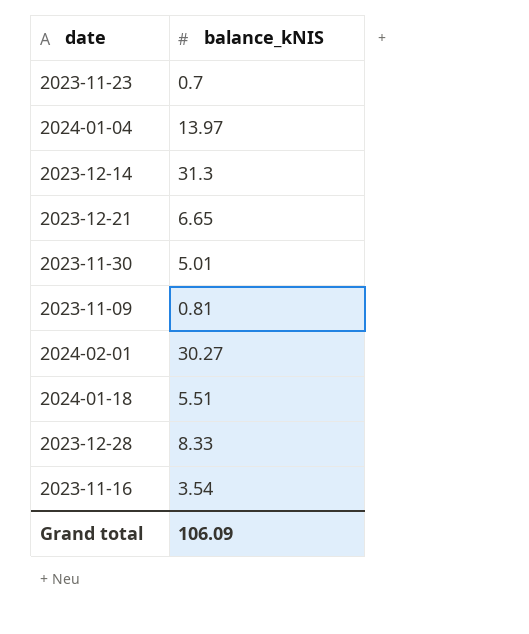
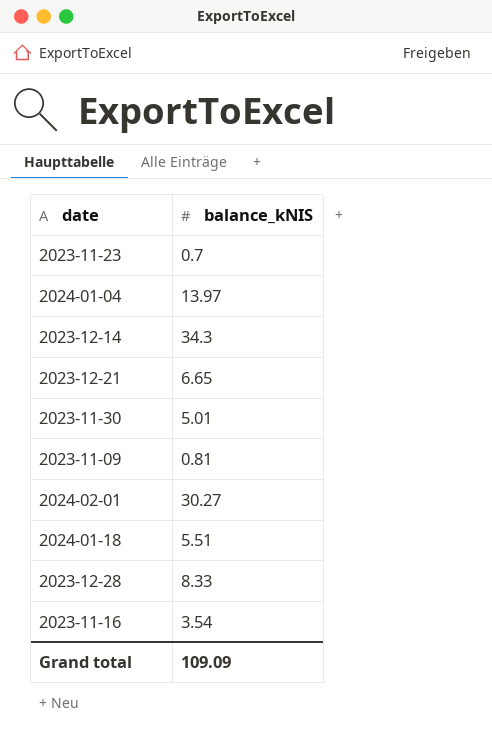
2023-12-14 | balance_kNIS: 31.3 -> 34.3
Grand total | balance_kNIS: 106.09 -> 109.09

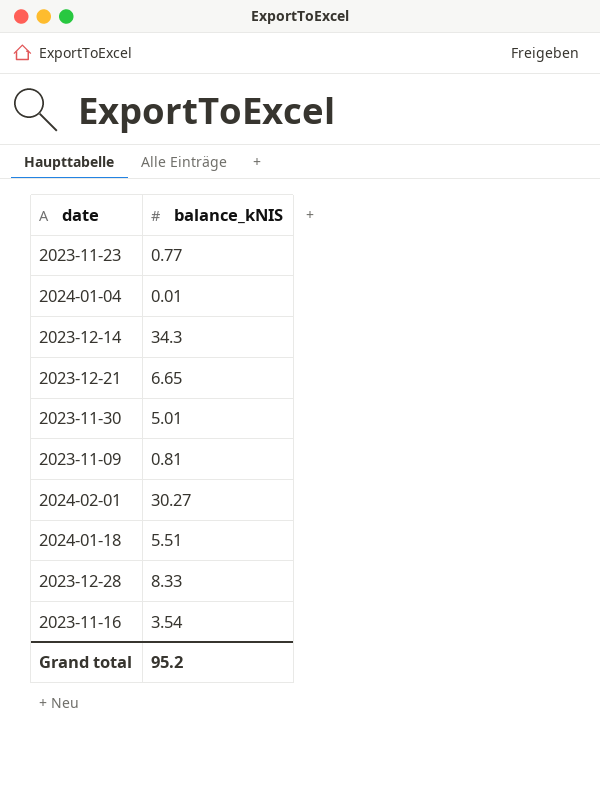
2023-11-23 | balance_kNIS: 0.7 -> 0.77
2024-01-04 | balance_kNIS: 13.97 -> 0.01
Grand total | balance_kNIS: 109.09 -> 95.2

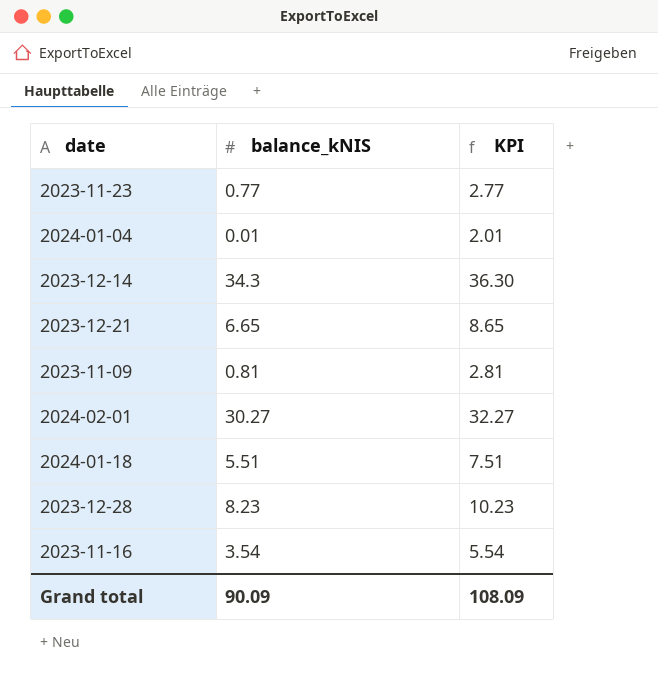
column KPI | formula: none -> [balance_kNIS] + 2
row 2023-11-30: 5.01 -> none
2023-12-28 | balance_kNIS: 8.33 -> 8.23
Grand total | balance_kNIS: 95.2 -> 90.09

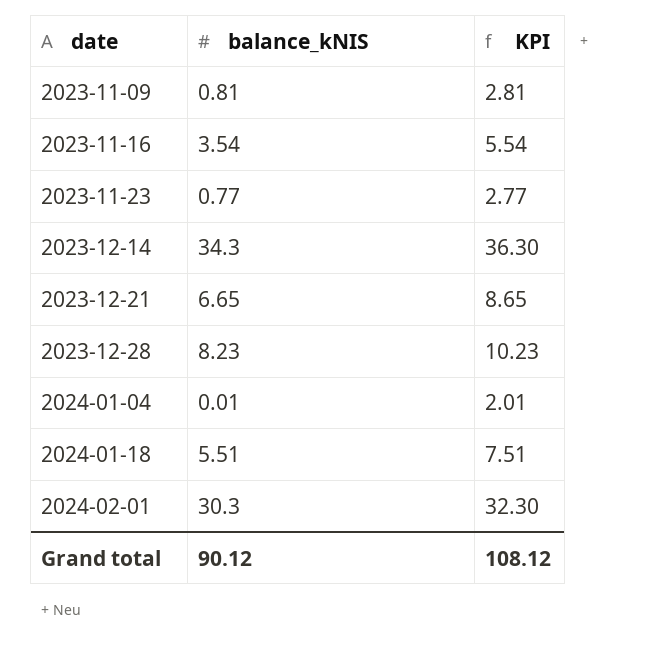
row order: none -> date ascending
2024-02-01 | balance_kNIS: 30.27 -> 30.3
2024-02-01 | KPI: 32.27 -> 32.30
Grand total | balance_kNIS: 90.09 -> 90.12
Grand total | KPI: 108.09 -> 108.12

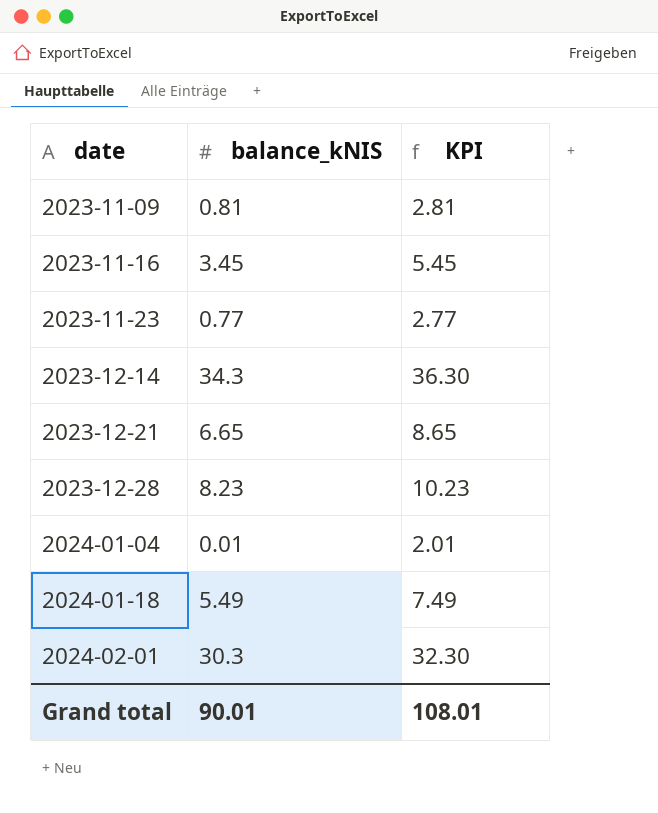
2023-11-16 | balance_kNIS: 3.54 -> 3.45
2023-11-16 | KPI: 5.54 -> 5.45
2024-01-18 | balance_kNIS: 5.51 -> 5.49
2024-01-18 | KPI: 7.51 -> 7.49
Grand total | balance_kNIS: 90.12 -> 90.01
Grand total | KPI: 108.12 -> 108.01

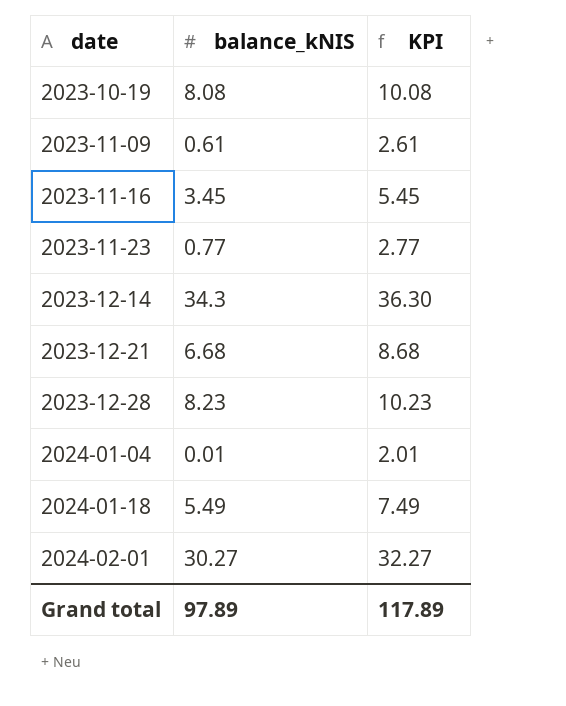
row 2023-10-19: none -> 8.08 | 10.08
2023-11-09 | balance_kNIS: 0.81 -> 0.61
2023-11-09 | KPI: 2.81 -> 2.61
2023-12-21 | balance_kNIS: 6.65 -> 6.68
2023-12-21 | KPI: 8.65 -> 8.68
2024-02-01 | balance_kNIS: 30.3 -> 30.27
2024-02-01 | KPI: 32.30 -> 32.27
Grand total | balance_kNIS: 90.01 -> 97.89
Grand total | KPI: 108.01 -> 117.89

